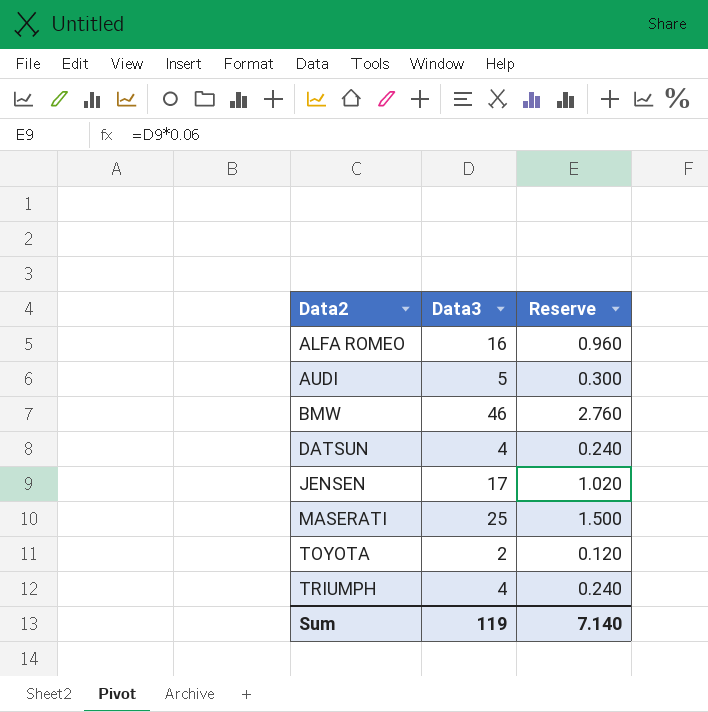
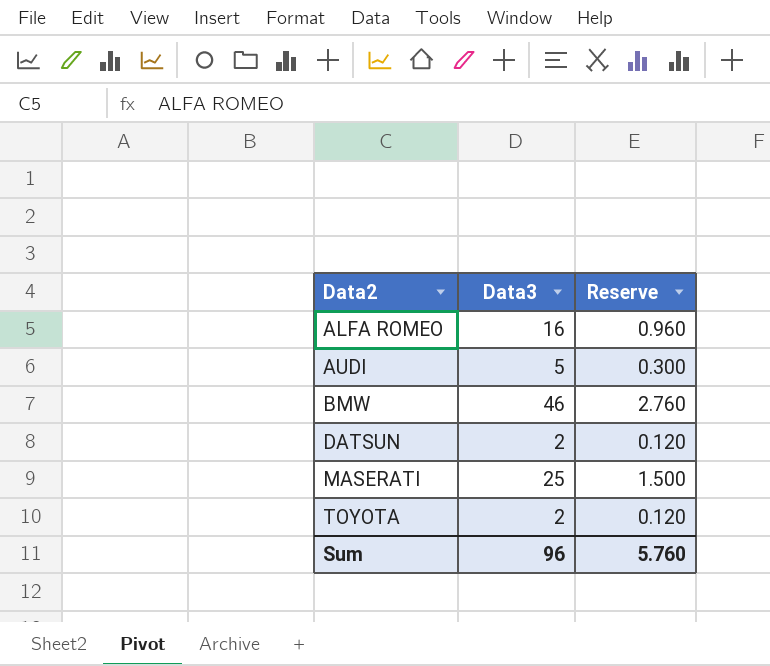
row JENSEN: 17 | 1.020 -> none
row TRIUMPH: 4 | 0.240 -> none
DATSUN | Data3: 4 -> 2
DATSUN | Reserve: 0.240 -> 0.120
Sum | Data3: 119 -> 96
Sum | Reserve: 7.140 -> 5.760

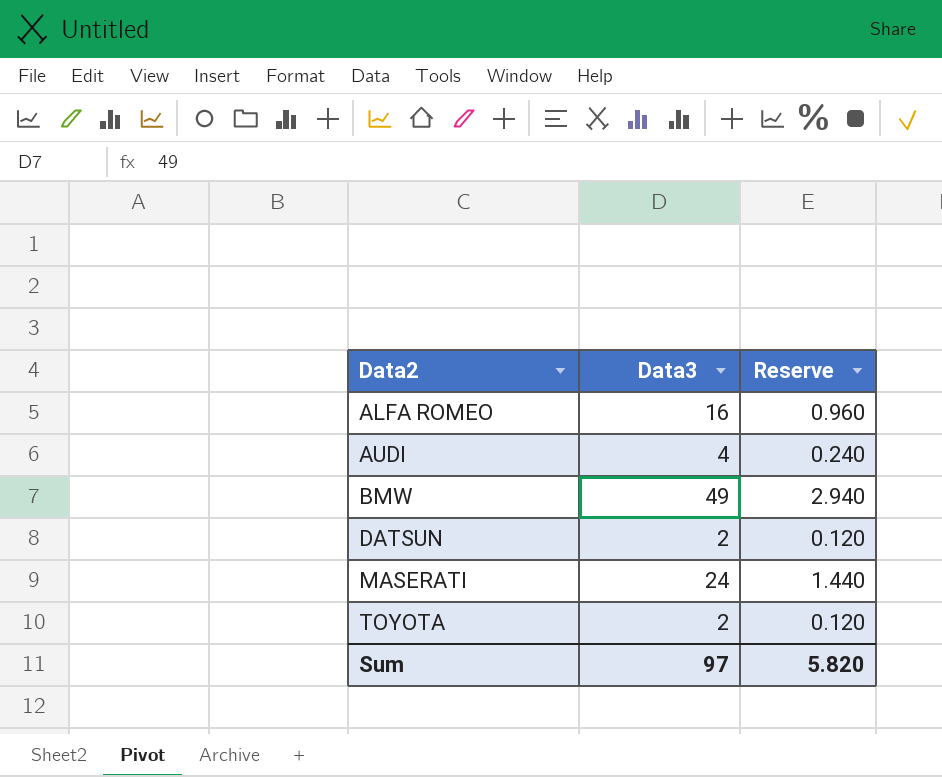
AUDI | Data3: 5 -> 4
AUDI | Reserve: 0.300 -> 0.240
BMW | Data3: 46 -> 49
BMW | Reserve: 2.760 -> 2.940
MASERATI | Data3: 25 -> 24
MASERATI | Reserve: 1.500 -> 1.440
Sum | Data3: 96 -> 97
Sum | Reserve: 5.760 -> 5.820

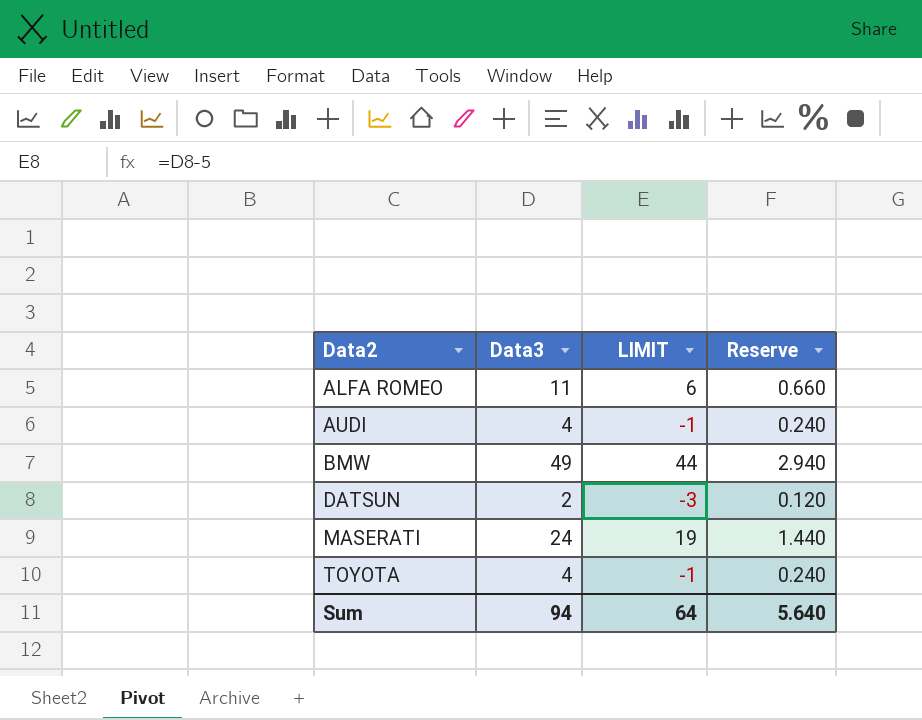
column LIMIT | formula: none -> [Data3] - 5
ALFA ROMEO | Data3: 16 -> 11
ALFA ROMEO | Reserve: 0.960 -> 0.660
TOYOTA | Data3: 2 -> 4
TOYOTA | Reserve: 0.120 -> 0.240
Sum | Data3: 97 -> 94
Sum | Reserve: 5.820 -> 5.640

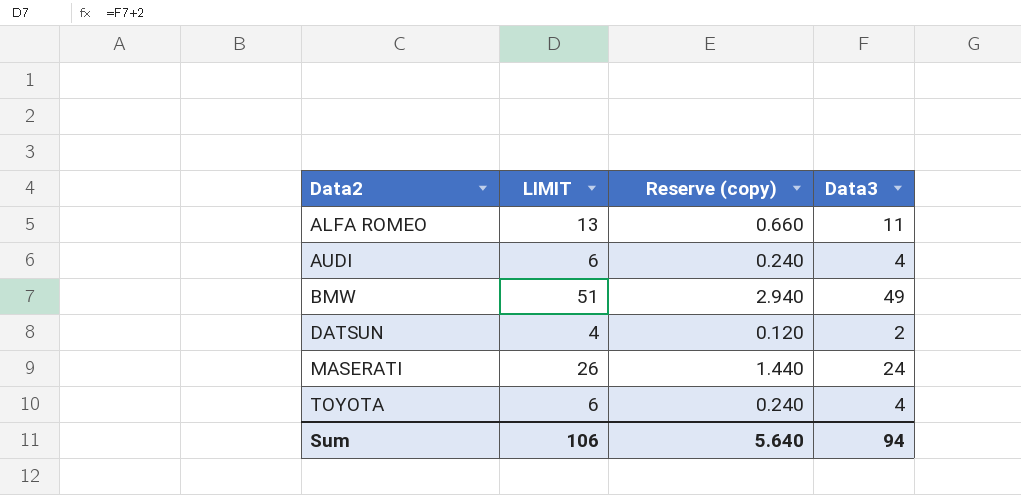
column LIMIT | formula: [Data3] - 5 -> [Data3] + 2
column name: Reserve -> Reserve (copy)
column Data3 | position: 2 -> 4
Sum | LIMIT: 64 -> 106

